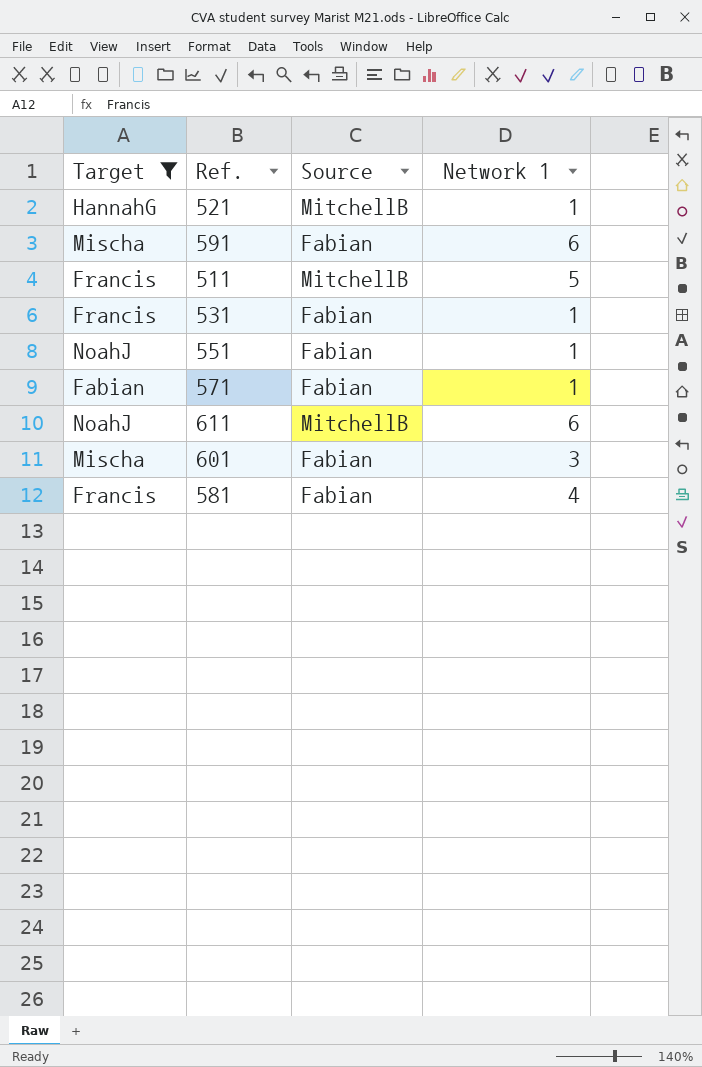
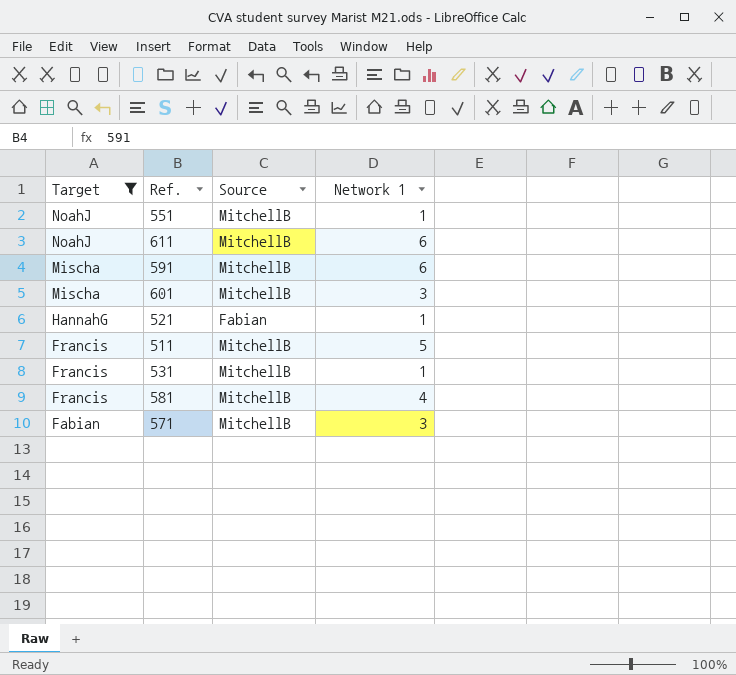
row order: none -> Target descending
551 | Source: Fabian -> MitchellB
591 | Source: Fabian -> MitchellB
601 | Source: Fabian -> MitchellB
521 | Source: MitchellB -> Fabian
531 | Source: Fabian -> MitchellB
581 | Source: Fabian -> MitchellB
571 | Source: Fabian -> MitchellB
571 | Network 1: 1 -> 3

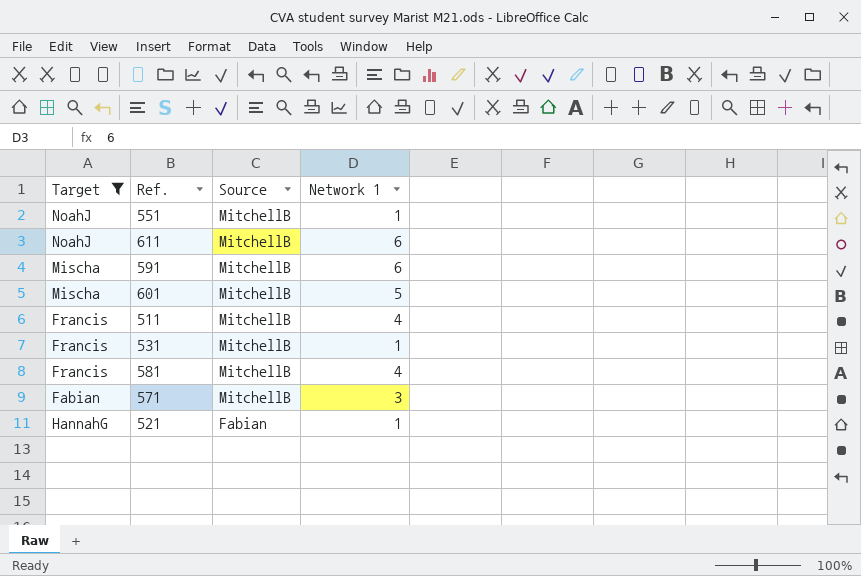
row order: Target descending -> Source descending
601 | Network 1: 3 -> 5
511 | Network 1: 5 -> 4

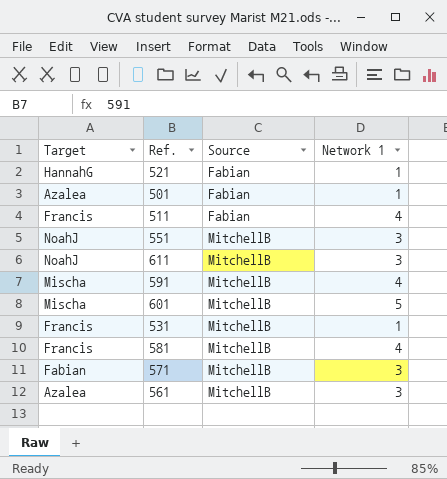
filter: Target != Azalea -> none
row order: Source descending -> Source ascending
511 | Source: MitchellB -> Fabian
551 | Network 1: 1 -> 3
611 | Network 1: 6 -> 3
591 | Network 1: 6 -> 4

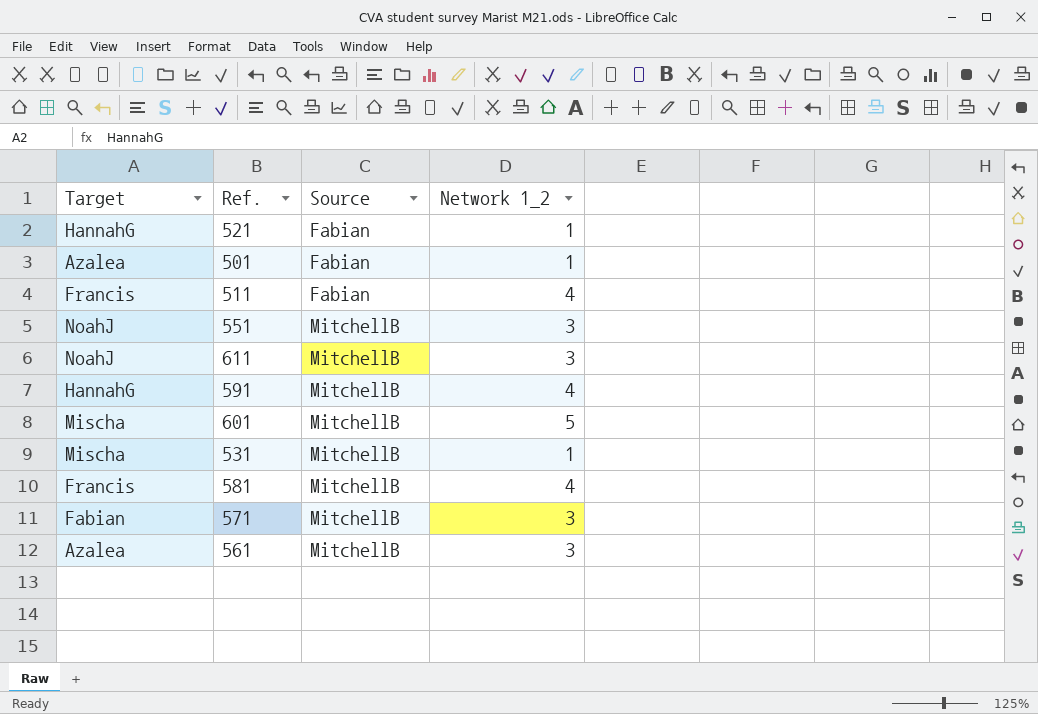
column name: Network 1 -> Network 1_2
591 | Target: Mischa -> HannahG
531 | Target: Francis -> Mischa

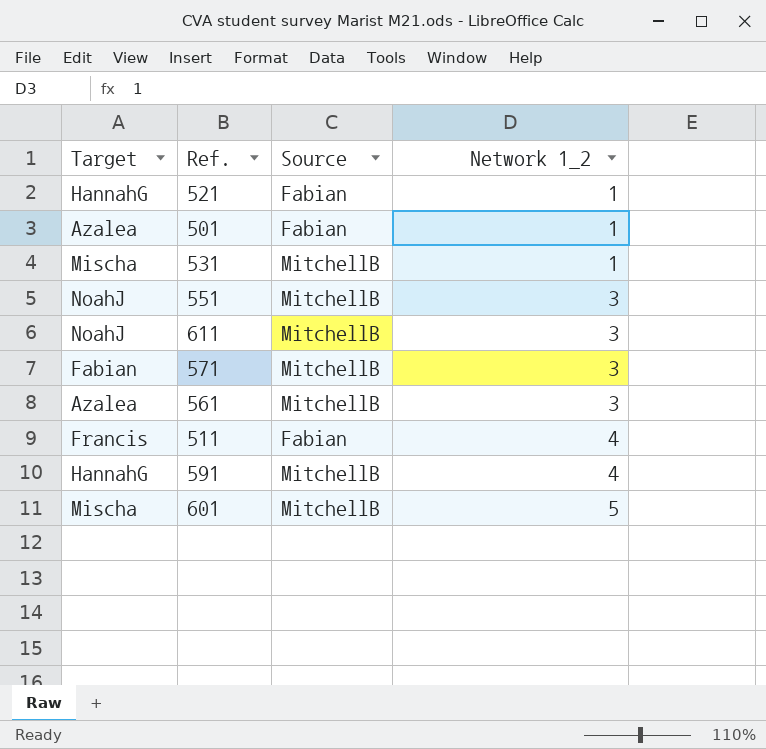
row order: Source ascending -> Network 1_2 ascending
row 581: Francis | MitchellB | 4 -> none

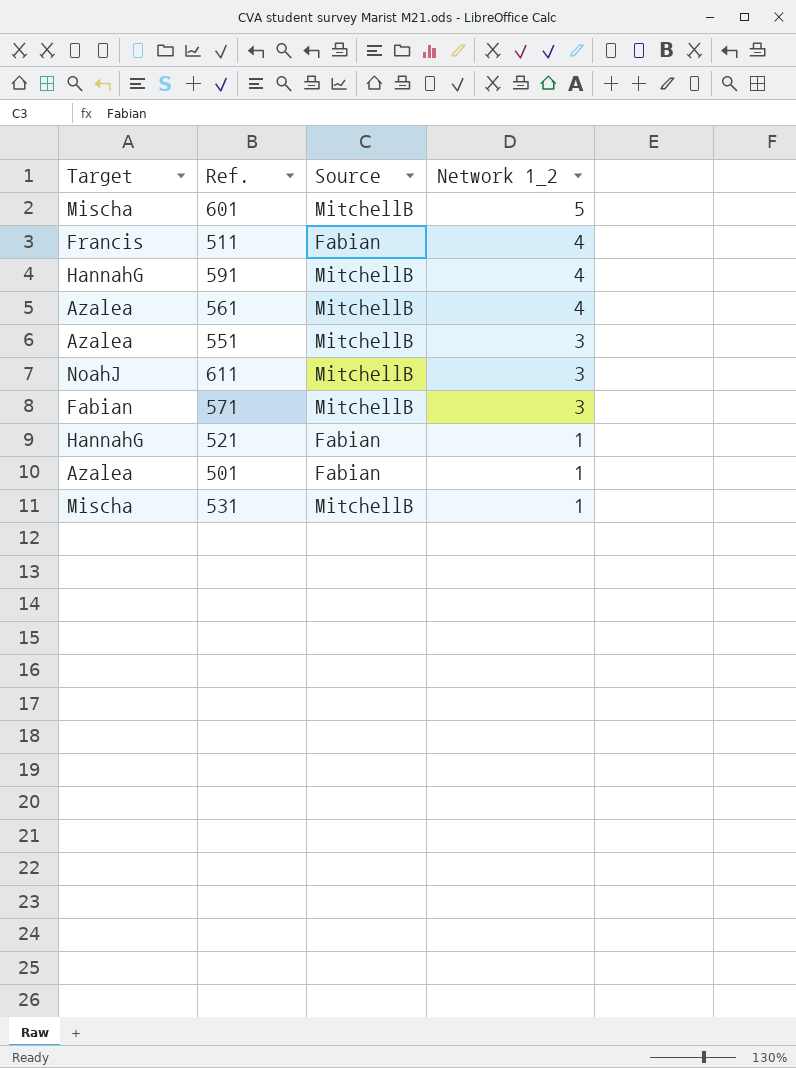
row order: Network 1_2 ascending -> Network 1_2 descending
561 | Network 1_2: 3 -> 4
551 | Target: NoahJ -> Azalea

